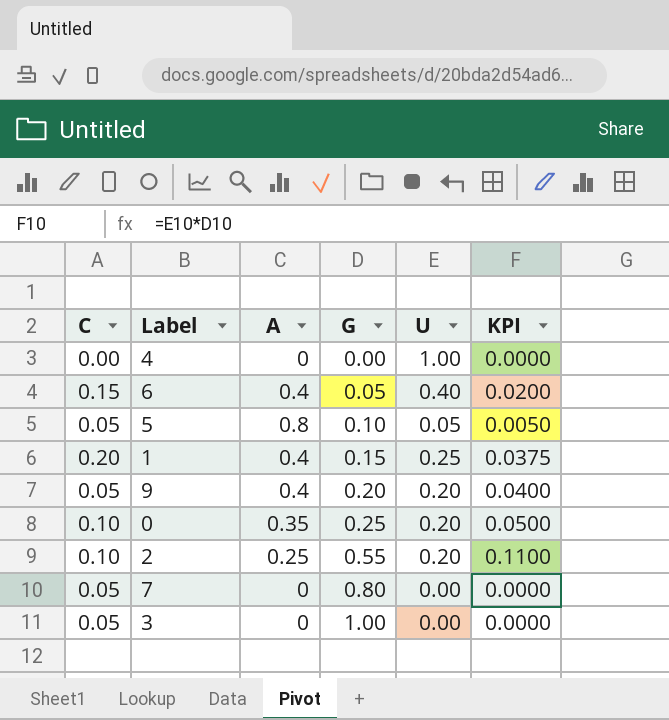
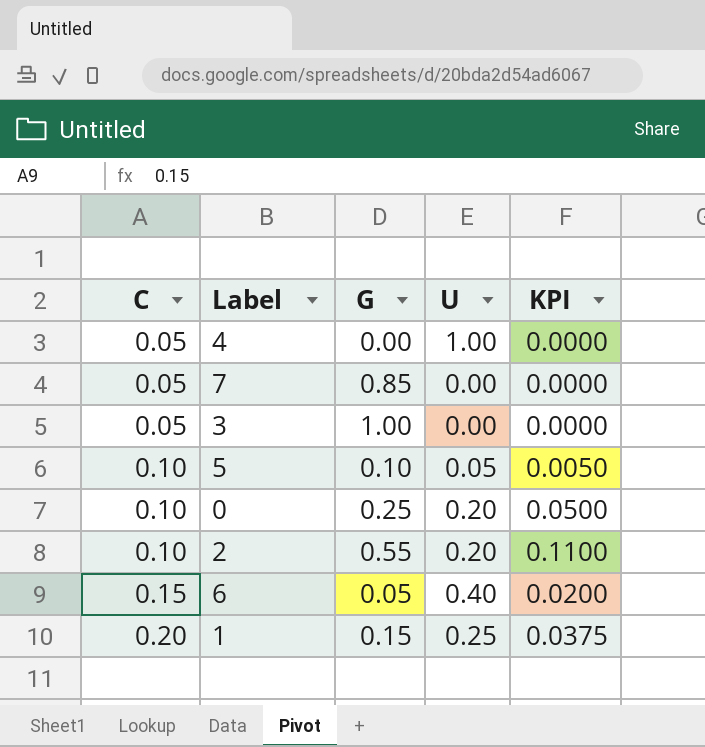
row order: G ascending -> C ascending
column A | position: 3 -> none
row 9: 0.05 | 0.4 | 0.20 | 0.20 | 0.0400 -> none
4 | C: 0.00 -> 0.05
7 | G: 0.80 -> 0.85
5 | C: 0.05 -> 0.10

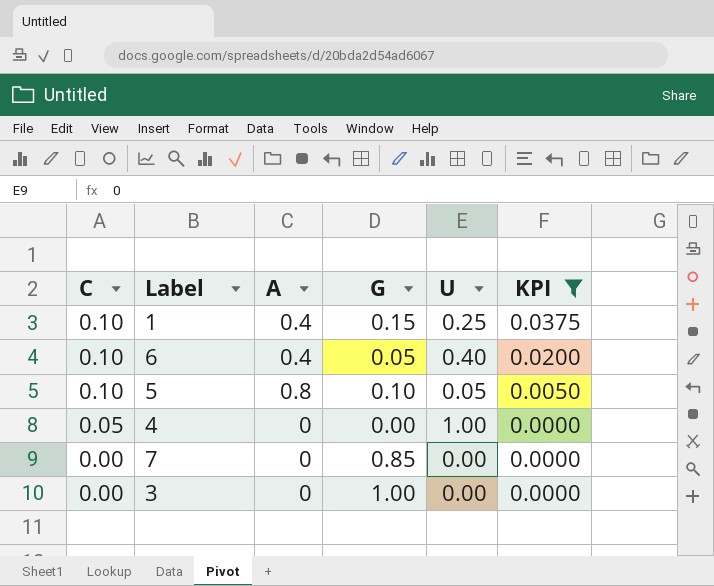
filter: none -> KPI <= 0.0375
row order: C ascending -> C descending
column A | position: none -> 3
1 | C: 0.20 -> 0.10
6 | C: 0.15 -> 0.10
7 | C: 0.05 -> 0.00
3 | C: 0.05 -> 0.00

